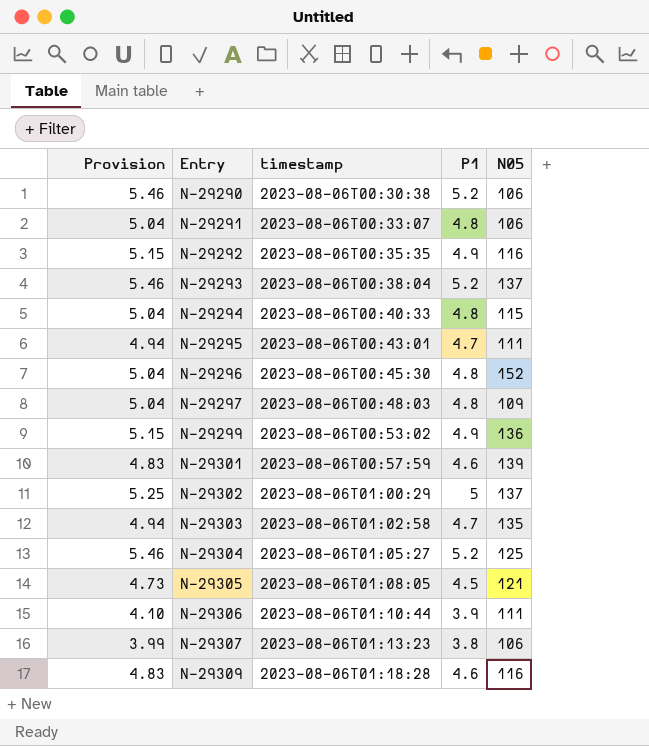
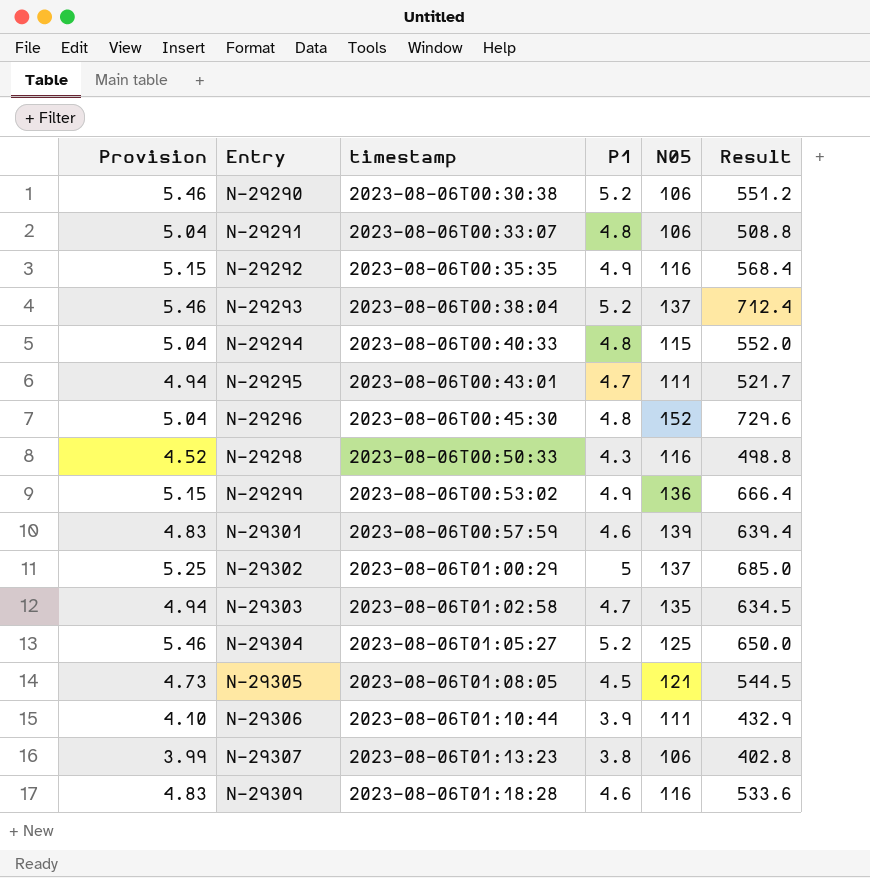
column Result | formula: none -> [P1] * [N05]
row N-29297: 5.04 | 2023-08-06T00:48:03 | 4.8 | 109 -> none
row N-29298: none -> 4.52 | 2023-08-06T00:50:33 | 4.3 | 116 | 498.8

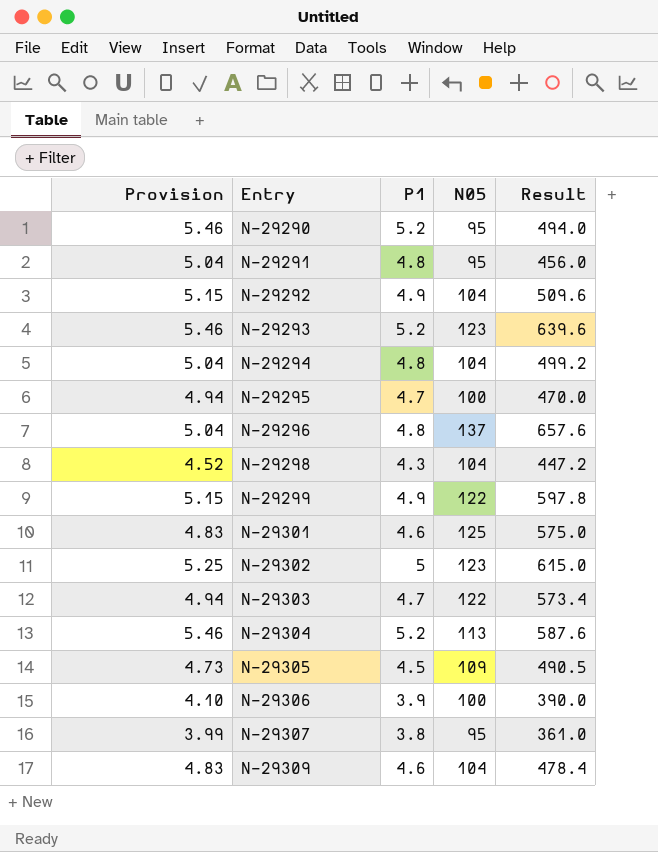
column timestamp | position: 3 -> none
N-29290 | N05: 106 -> 95
N-29290 | Result: 551.2 -> 494.0
N-29291 | N05: 106 -> 95
N-29291 | Result: 508.8 -> 456.0
N-29292 | N05: 116 -> 104
N-29292 | Result: 568.4 -> 509.6
N-29293 | N05: 137 -> 123
N-29293 | Result: 712.4 -> 639.6
N-29294 | N05: 115 -> 104
N-29294 | Result: 552.0 -> 499.2
N-29295 | N05: 111 -> 100
N-29295 | Result: 521.7 -> 470.0
N-29296 | N05: 152 -> 137
N-29296 | Result: 729.6 -> 657.6
N-29298 | N05: 116 -> 104
N-29298 | Result: 498.8 -> 447.2
N-29299 | N05: 136 -> 122
N-29299 | Result: 666.4 -> 597.8
N-29301 | N05: 139 -> 125
N-29301 | Result: 639.4 -> 575.0
N-29302 | N05: 137 -> 123
N-29302 | Result: 685.0 -> 615.0
N-29303 | N05: 135 -> 122
N-29303 | Result: 634.5 -> 573.4
N-29304 | N05: 125 -> 113
N-29304 | Result: 650.0 -> 587.6
N-29305 | N05: 121 -> 109
N-29305 | Result: 544.5 -> 490.5
N-29306 | N05: 111 -> 100
N-29306 | Result: 432.9 -> 390.0
N-29307 | N05: 106 -> 95
N-29307 | Result: 402.8 -> 361.0
N-29309 | N05: 116 -> 104
N-29309 | Result: 533.6 -> 478.4

